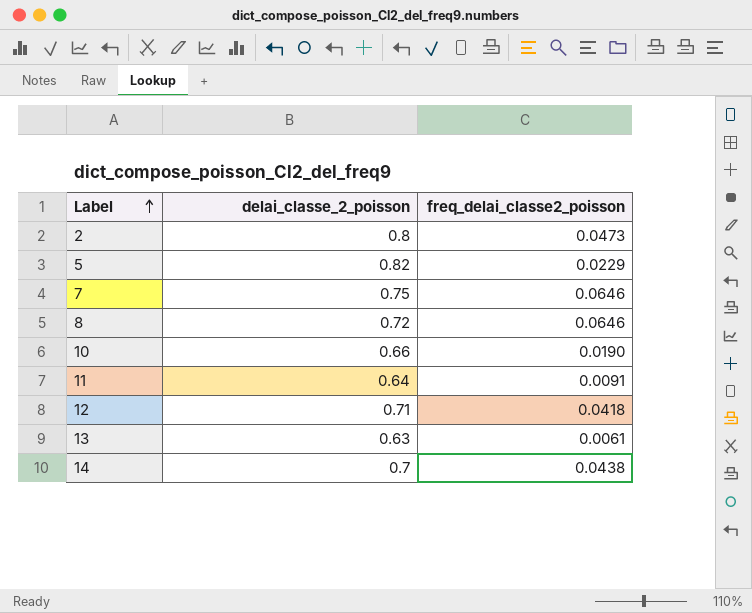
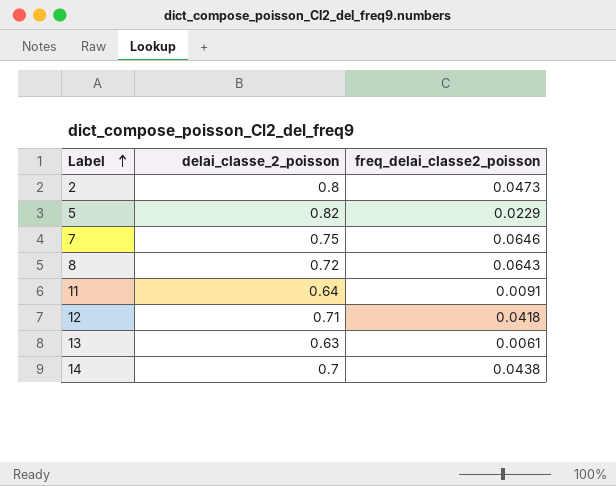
row 10: 0.66 | 0.0190 -> none
8 | freq_delai_classe2_poisson: 0.0646 -> 0.0643

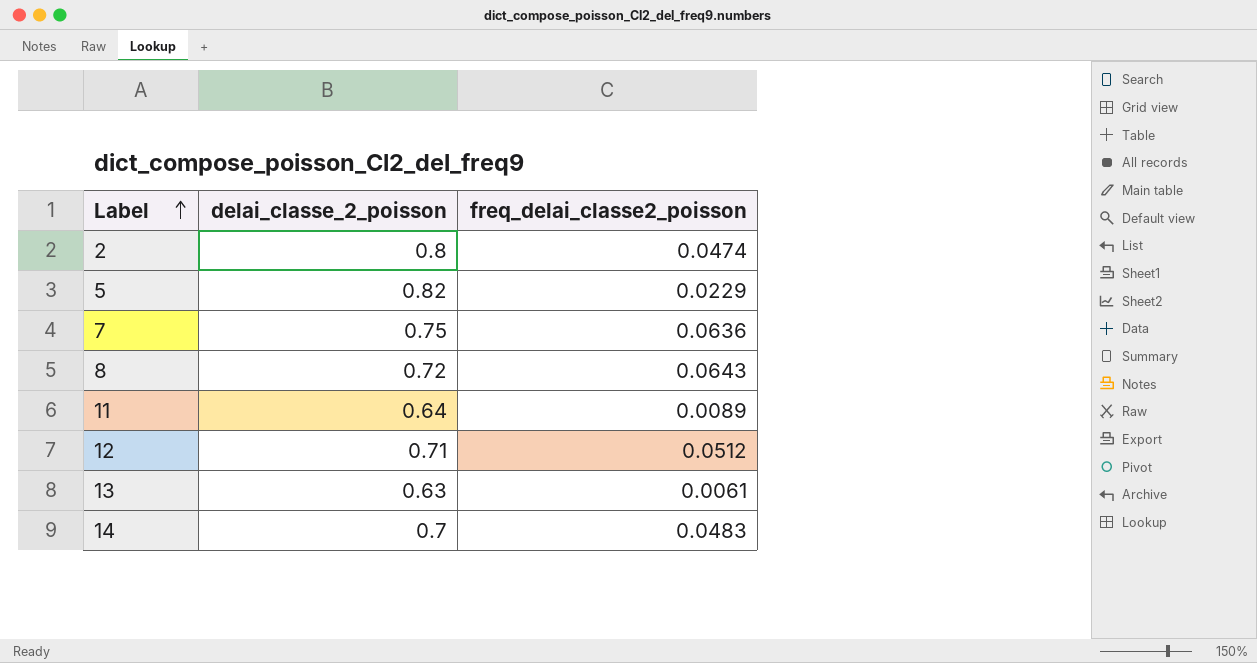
2 | freq_delai_classe2_poisson: 0.0473 -> 0.0474
7 | freq_delai_classe2_poisson: 0.0646 -> 0.0636
11 | freq_delai_classe2_poisson: 0.0091 -> 0.0089
12 | freq_delai_classe2_poisson: 0.0418 -> 0.0512
14 | freq_delai_classe2_poisson: 0.0438 -> 0.0483

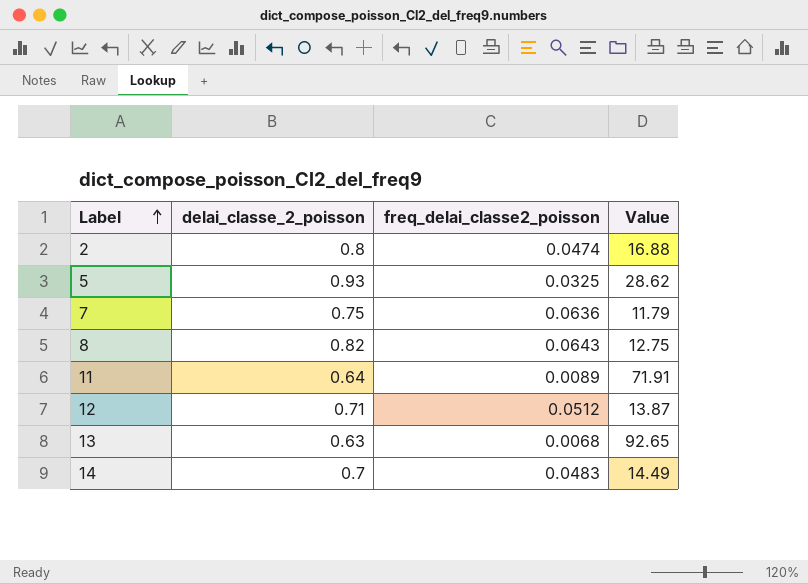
column Value | formula: none -> [delai_classe_2_poisson] / [freq_delai_classe2_poisson]
5 | delai_classe_2_poisson: 0.82 -> 0.93
5 | freq_delai_classe2_poisson: 0.0229 -> 0.0325
8 | delai_classe_2_poisson: 0.72 -> 0.82
13 | freq_delai_classe2_poisson: 0.0061 -> 0.0068

